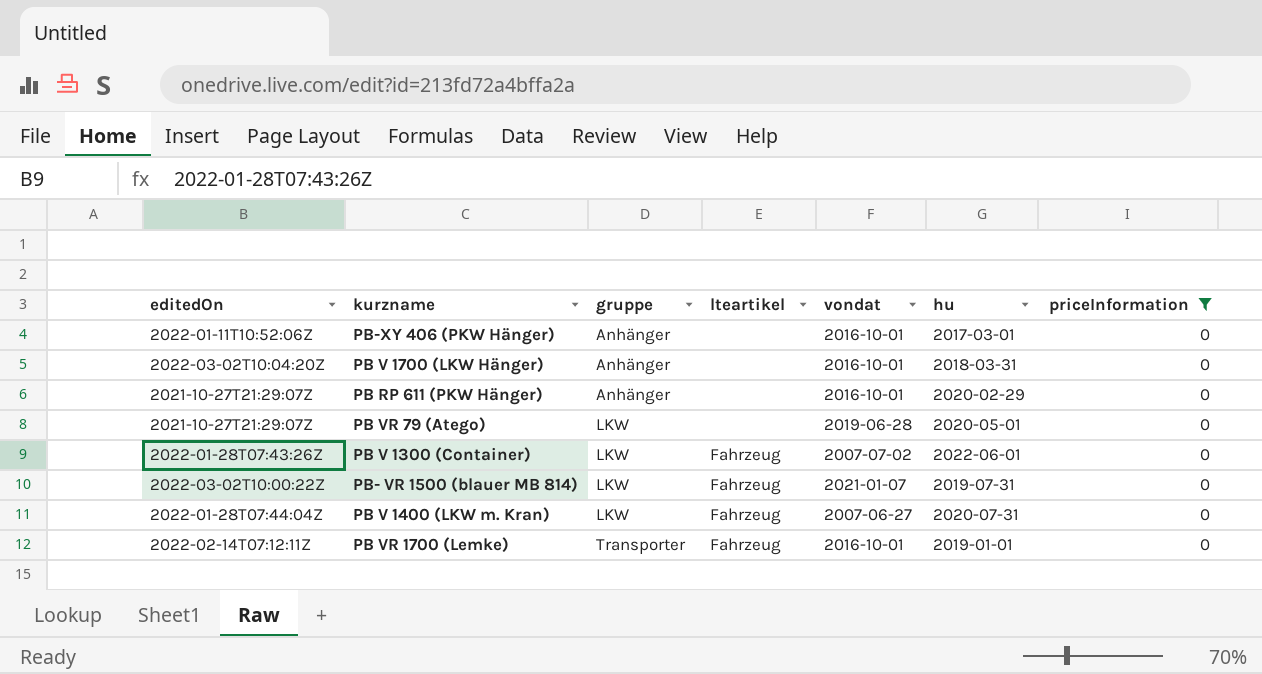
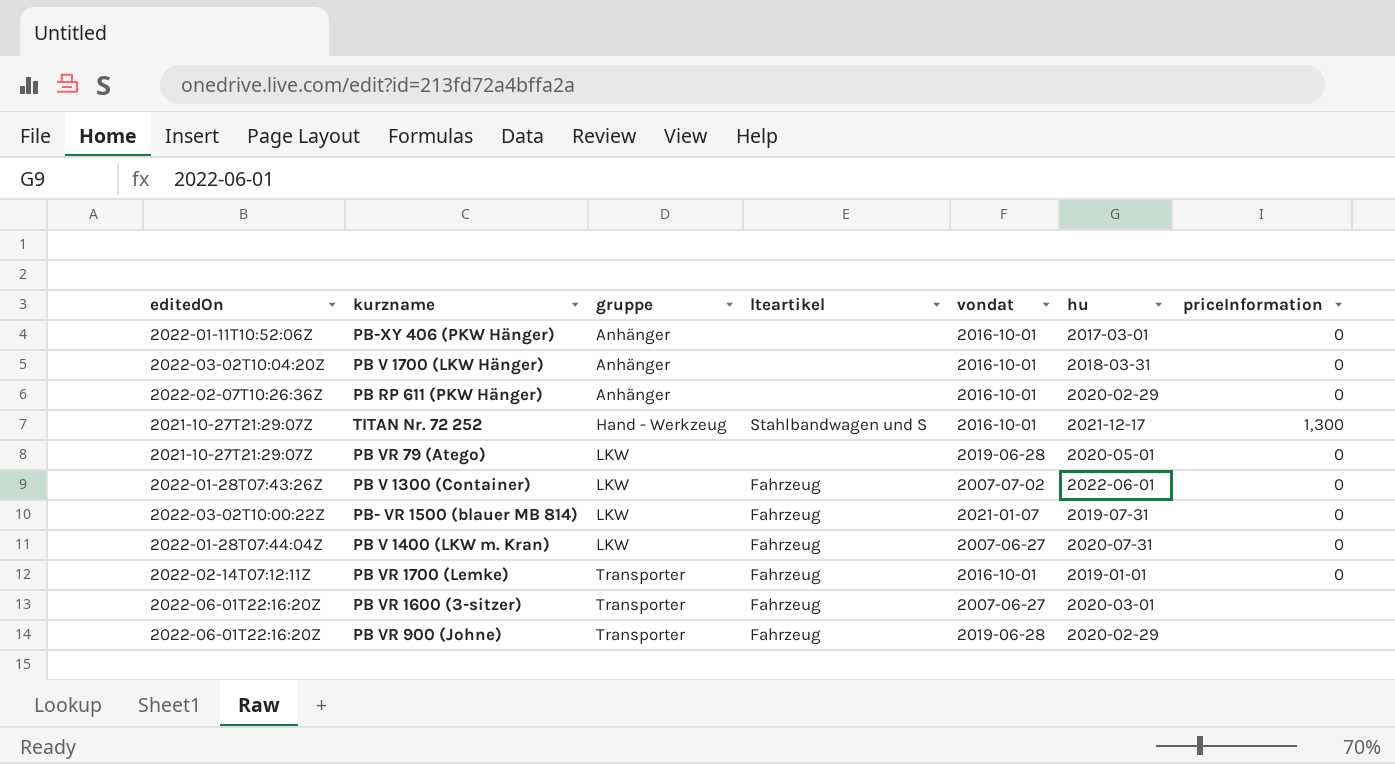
filter: priceInformation = 0 -> none
PB RP 611 (PKW Hänger) | editedOn: 2021-10-27T21:29:07Z -> 2022-02-07T10:26:36Z

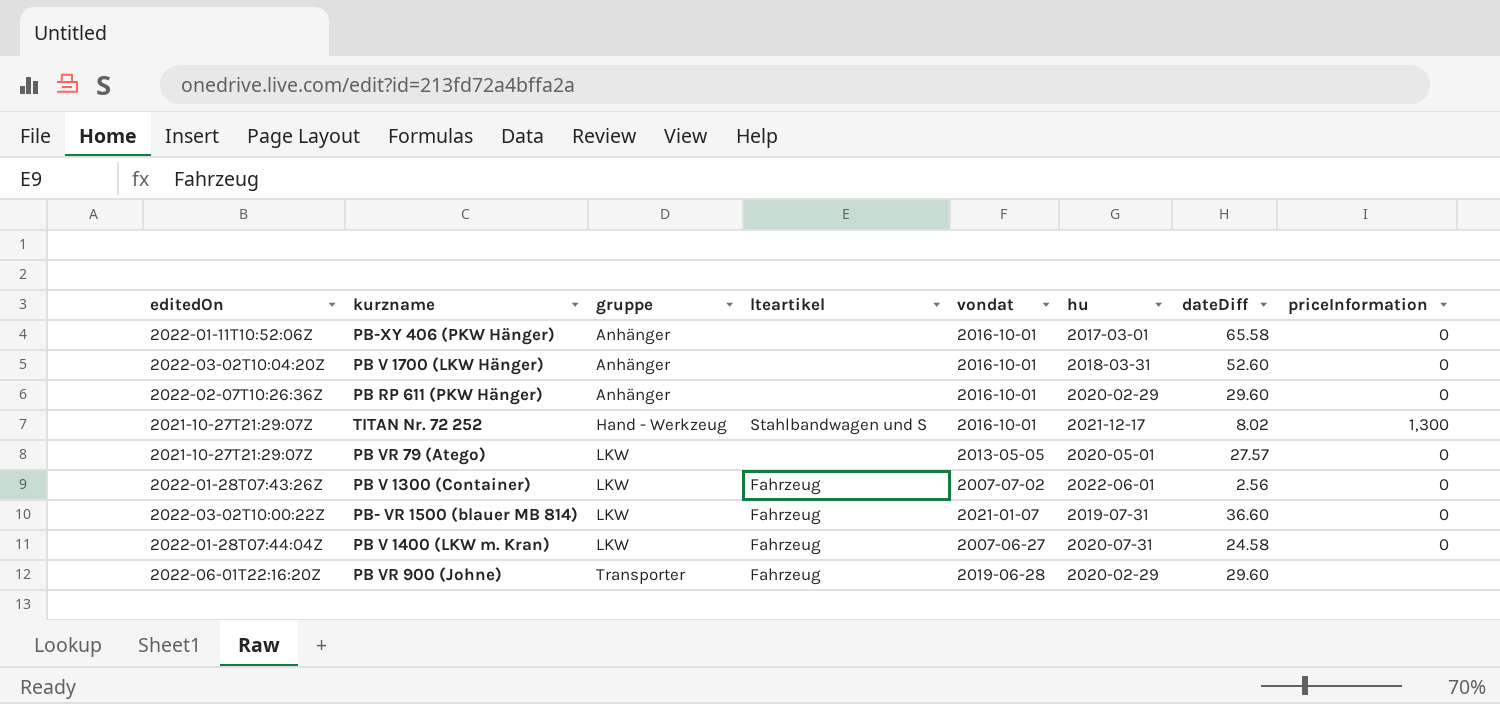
column dateDiff | position: none -> 7
row PB VR 1700 (Lemke): 2022-02-14T07:12:11Z | Transporter | Fahrzeug | 2016-10-01 | 2019-01-01 | 0 -> none
row PB VR 1600 (3-sitzer): 2022-06-01T22:16:20Z | Transporter | Fahrzeug | 2007-06-27 | 2020-03-01 | none -> none
PB VR 79 (Atego) | vondat: 2019-06-28 -> 2013-05-05

